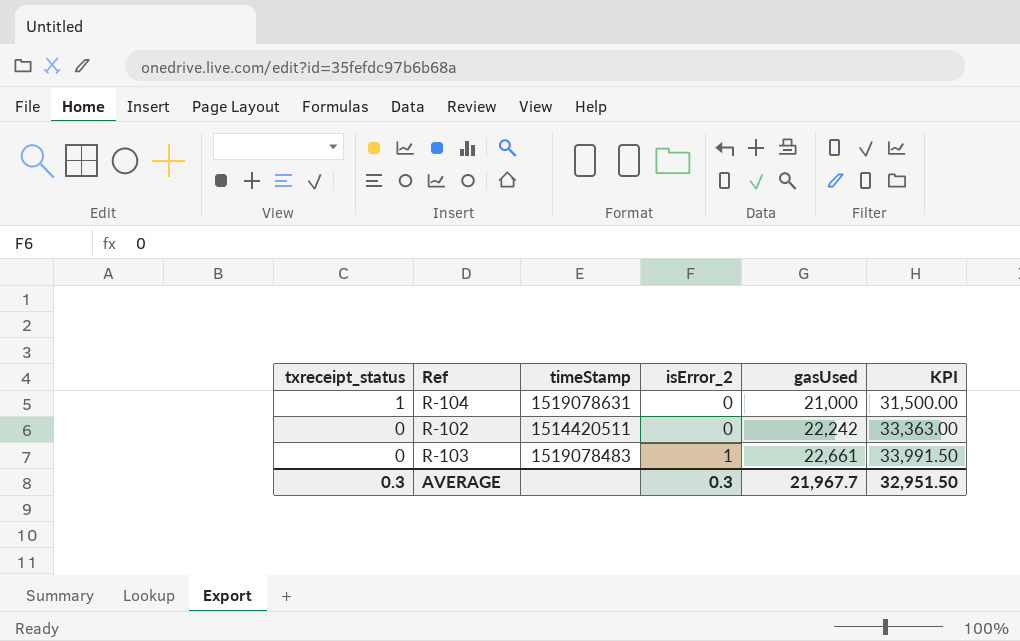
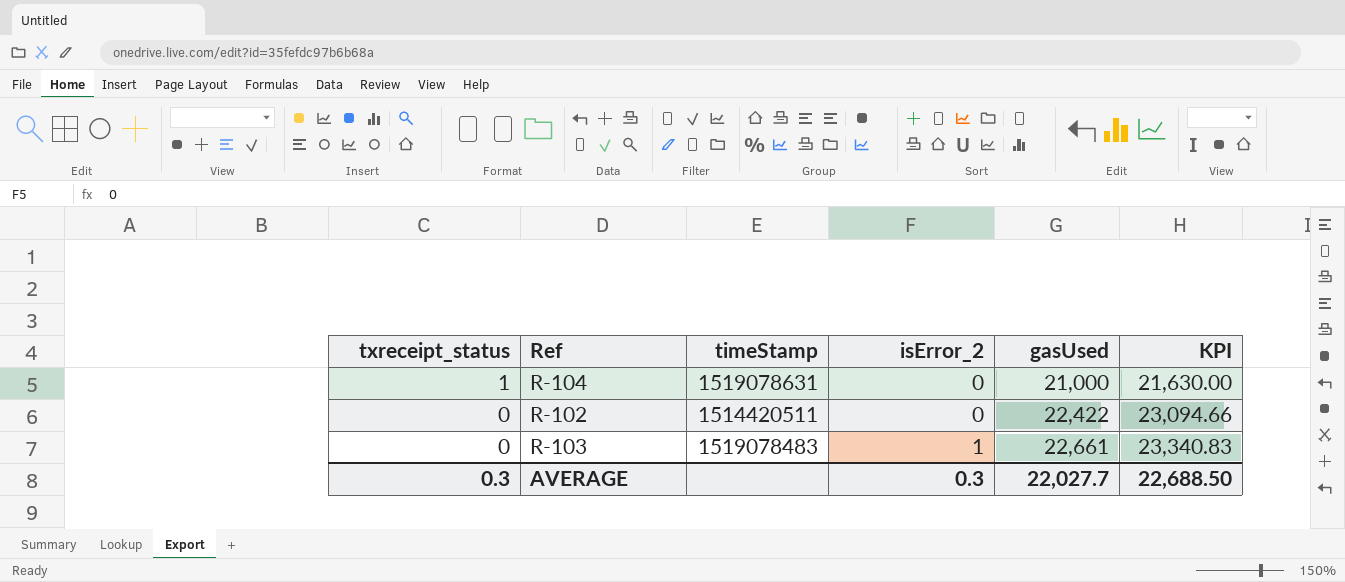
column KPI | formula: [gasUsed] * 1.5 -> [gasUsed] * 1.03
R-102 | gasUsed: 22,242 -> 22,422
AVERAGE | gasUsed: 21,967.7 -> 22,027.7
AVERAGE | KPI: 32,951.50 -> 22,688.50

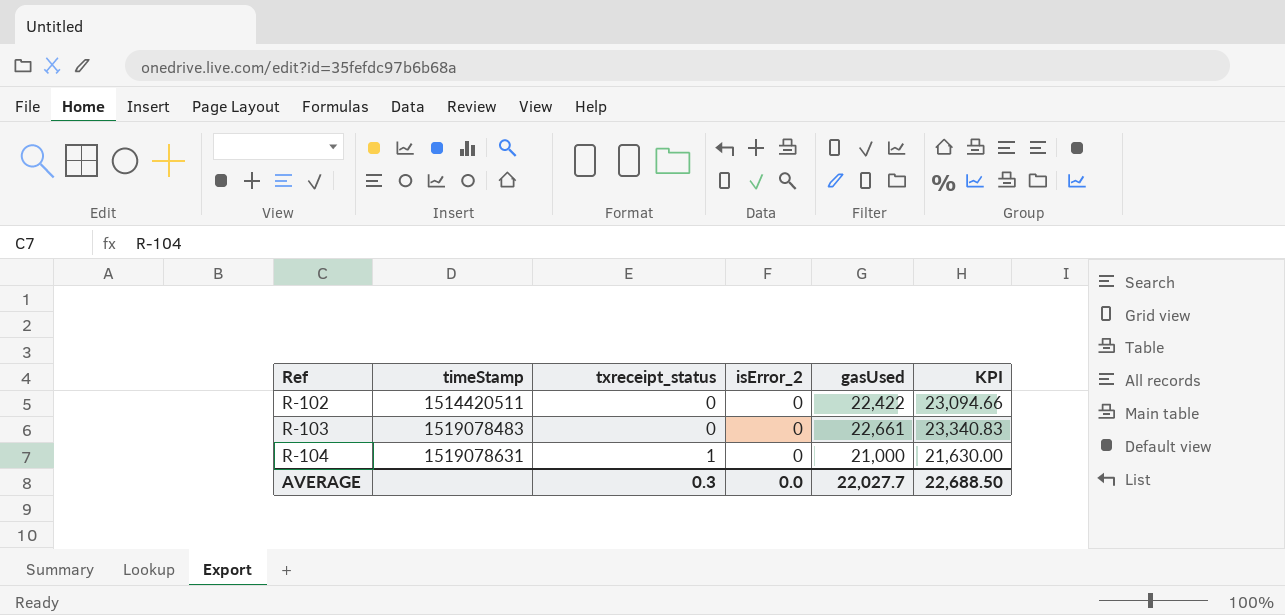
row order: txreceipt_status descending -> Ref ascending
column txreceipt_status | position: 1 -> 3
R-103 | isError_2: 1 -> 0
AVERAGE | isError_2: 0.3 -> 0.0

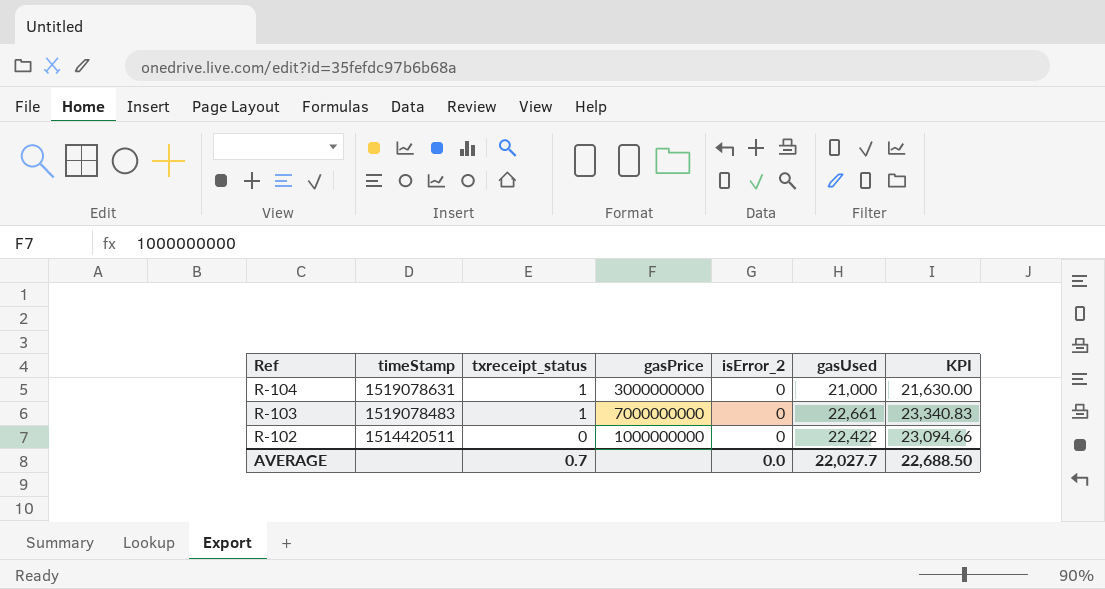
row order: Ref ascending -> Ref descending
column gasPrice | position: none -> 4
R-103 | txreceipt_status: 0 -> 1
AVERAGE | txreceipt_status: 0.3 -> 0.7

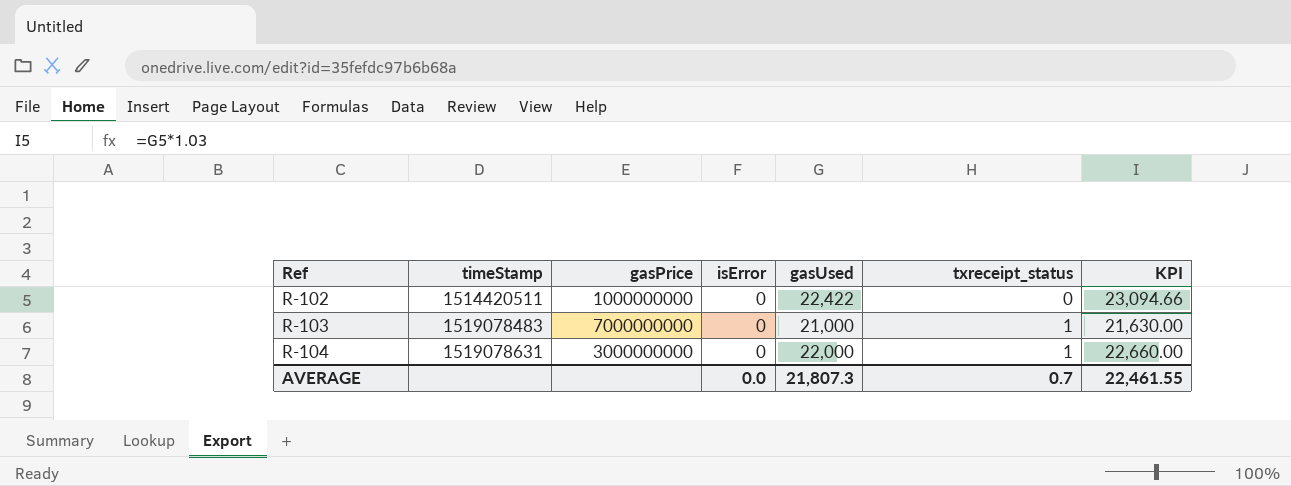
row order: Ref descending -> Ref ascending
column name: isError_2 -> isError
column txreceipt_status | position: 3 -> 6
R-103 | gasUsed: 22,661 -> 21,000
R-103 | KPI: 23,340.83 -> 21,630.00
R-104 | gasUsed: 21,000 -> 22,000
R-104 | KPI: 21,630.00 -> 22,660.00
AVERAGE | gasUsed: 22,027.7 -> 21,807.3
AVERAGE | KPI: 22,688.50 -> 22,461.55

